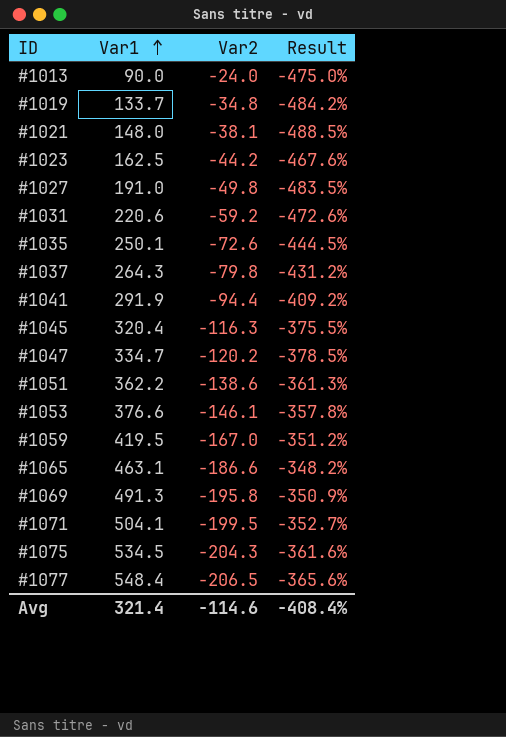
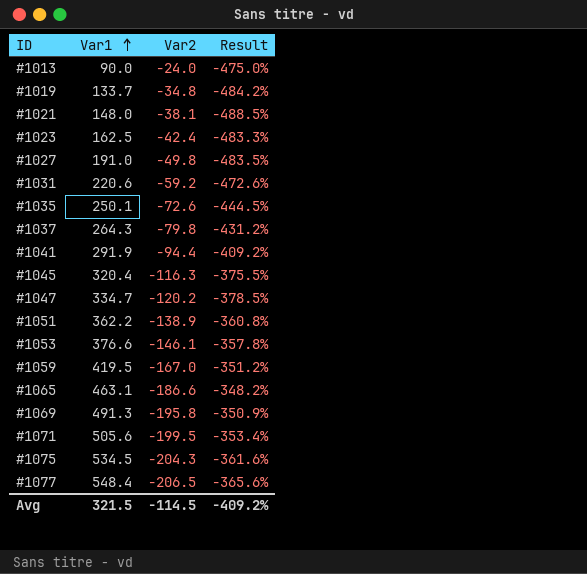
#1023 | Var2: -44.2 -> -42.4
#1023 | Result: -467.6% -> -483.3%
#1051 | Var2: -138.6 -> -138.9
#1051 | Result: -361.3% -> -360.8%
#1071 | Var1: 504.1 -> 505.6
#1071 | Result: -352.7% -> -353.4%
Avg | Var1: 321.4 -> 321.5
Avg | Var2: -114.6 -> -114.5
Avg | Result: -408.4% -> -409.2%

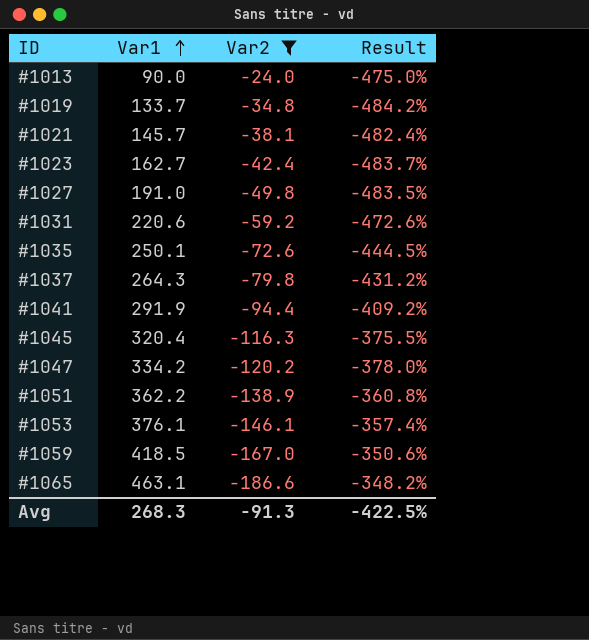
filter: none -> Var2 >= -186.6
#1021 | Var1: 148.0 -> 145.7
#1021 | Result: -488.5% -> -482.4%
#1023 | Var1: 162.5 -> 162.7
#1023 | Result: -483.3% -> -483.7%
#1047 | Var1: 334.7 -> 334.2
#1047 | Result: -378.5% -> -378.0%
#1053 | Var1: 376.6 -> 376.1
#1053 | Result: -357.8% -> -357.4%
#1059 | Var1: 419.5 -> 418.5
#1059 | Result: -351.2% -> -350.6%
Avg | Var1: 321.5 -> 268.3
Avg | Var2: -114.5 -> -91.3
Avg | Result: -409.2% -> -422.5%

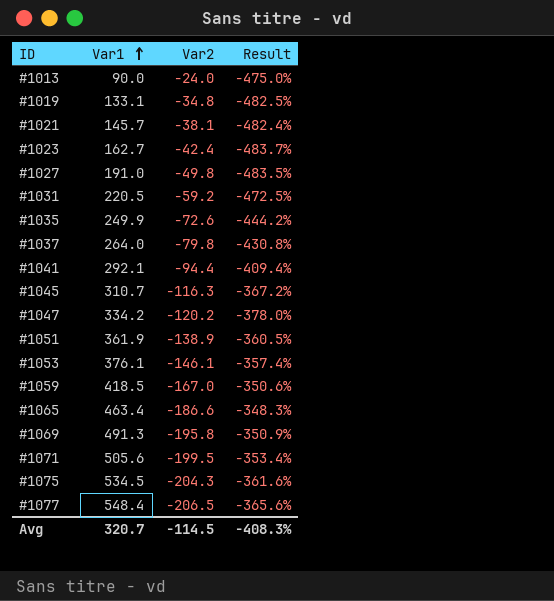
filter: Var2 >= -186.6 -> none
#1019 | Var1: 133.7 -> 133.1
#1019 | Result: -484.2% -> -482.5%
#1031 | Var1: 220.6 -> 220.5
#1031 | Result: -472.6% -> -472.5%
#1035 | Var1: 250.1 -> 249.9
#1035 | Result: -444.5% -> -444.2%
#1037 | Var1: 264.3 -> 264.0
#1037 | Result: -431.2% -> -430.8%
#1041 | Var1: 291.9 -> 292.1
#1041 | Result: -409.2% -> -409.4%
#1045 | Var1: 320.4 -> 310.7
#1045 | Result: -375.5% -> -367.2%
#1051 | Var1: 362.2 -> 361.9
#1051 | Result: -360.8% -> -360.5%
#1065 | Var1: 463.1 -> 463.4
#1065 | Result: -348.2% -> -348.3%
Avg | Var1: 268.3 -> 320.7
Avg | Var2: -91.3 -> -114.5
Avg | Result: -422.5% -> -408.3%

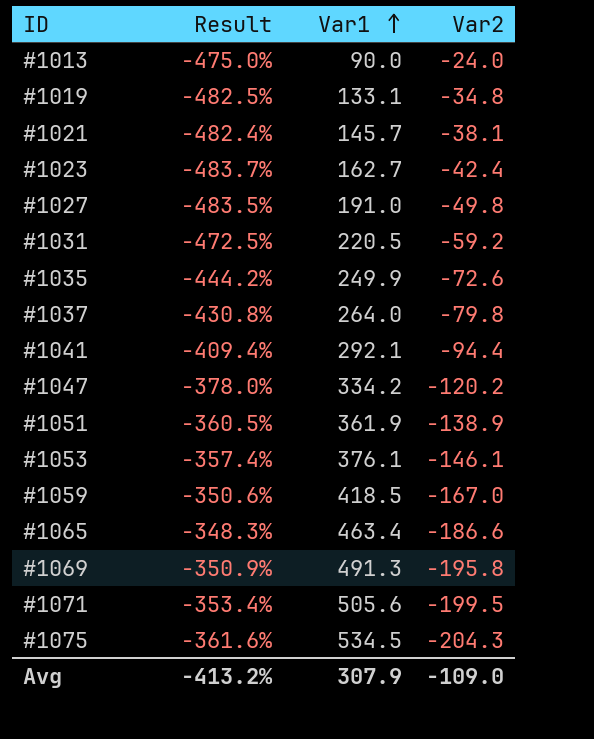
column Result | position: 4 -> 2
row #1045: 310.7 | -116.3 | -367.2% -> none
row #1077: 548.4 | -206.5 | -365.6% -> none
Avg | Result: -408.3% -> -413.2%
Avg | Var1: 320.7 -> 307.9
Avg | Var2: -114.5 -> -109.0

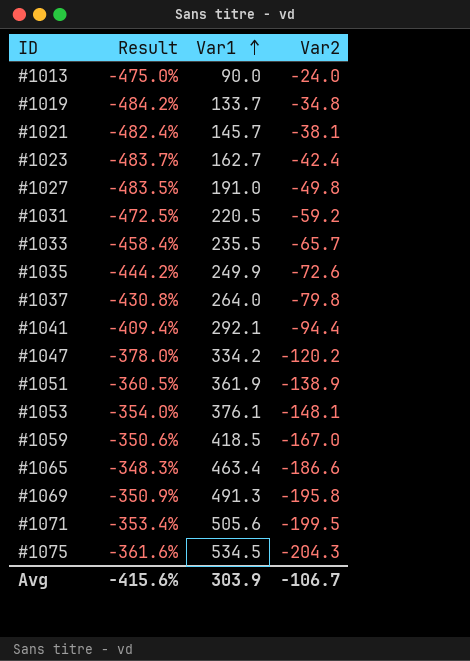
#1019 | Result: -482.5% -> -484.2%
#1019 | Var1: 133.1 -> 133.7
row #1033: none -> -458.4% | 235.5 | -65.7
#1053 | Result: -357.4% -> -354.0%
#1053 | Var2: -146.1 -> -148.1
Avg | Result: -413.2% -> -415.6%
Avg | Var1: 307.9 -> 303.9
Avg | Var2: -109.0 -> -106.7

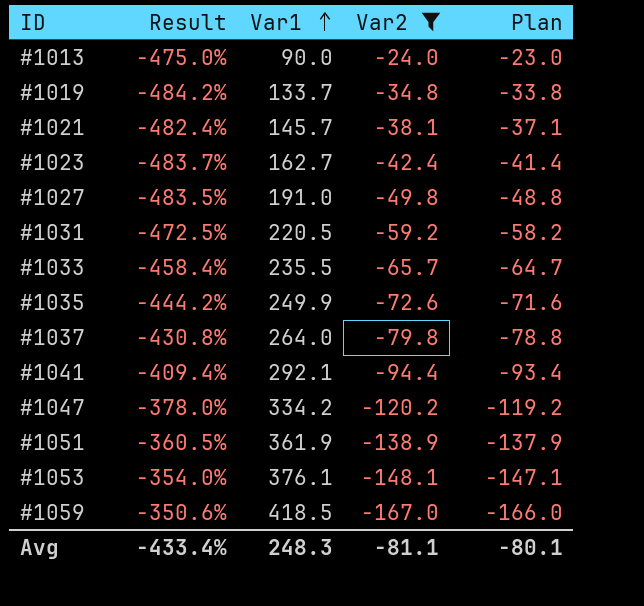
filter: none -> Var2 >= -167.0
column Plan | formula: none -> [Var2] + 1
Avg | Result: -415.6% -> -433.4%
Avg | Var1: 303.9 -> 248.3
Avg | Var2: -106.7 -> -81.1

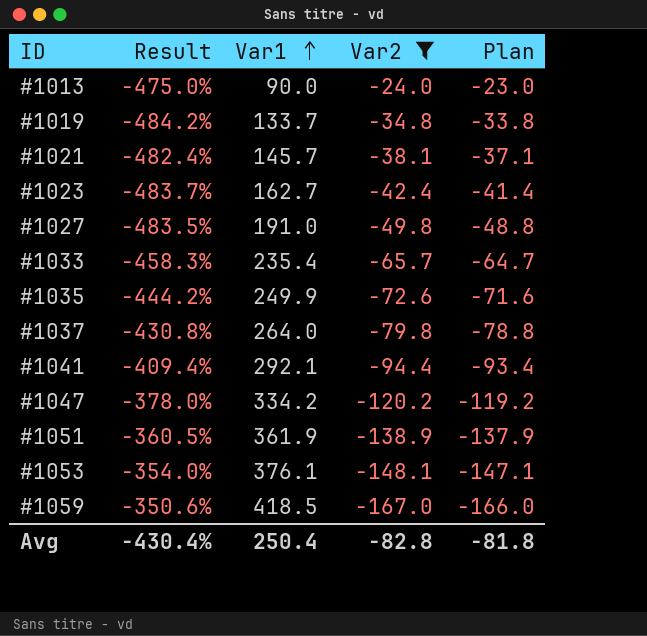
row #1031: -472.5% | 220.5 | -59.2 | -58.2 -> none
#1033 | Result: -458.4% -> -458.3%
#1033 | Var1: 235.5 -> 235.4
Avg | Result: -433.4% -> -430.4%
Avg | Var1: 248.3 -> 250.4
Avg | Var2: -81.1 -> -82.8
Avg | Plan: -80.1 -> -81.8

